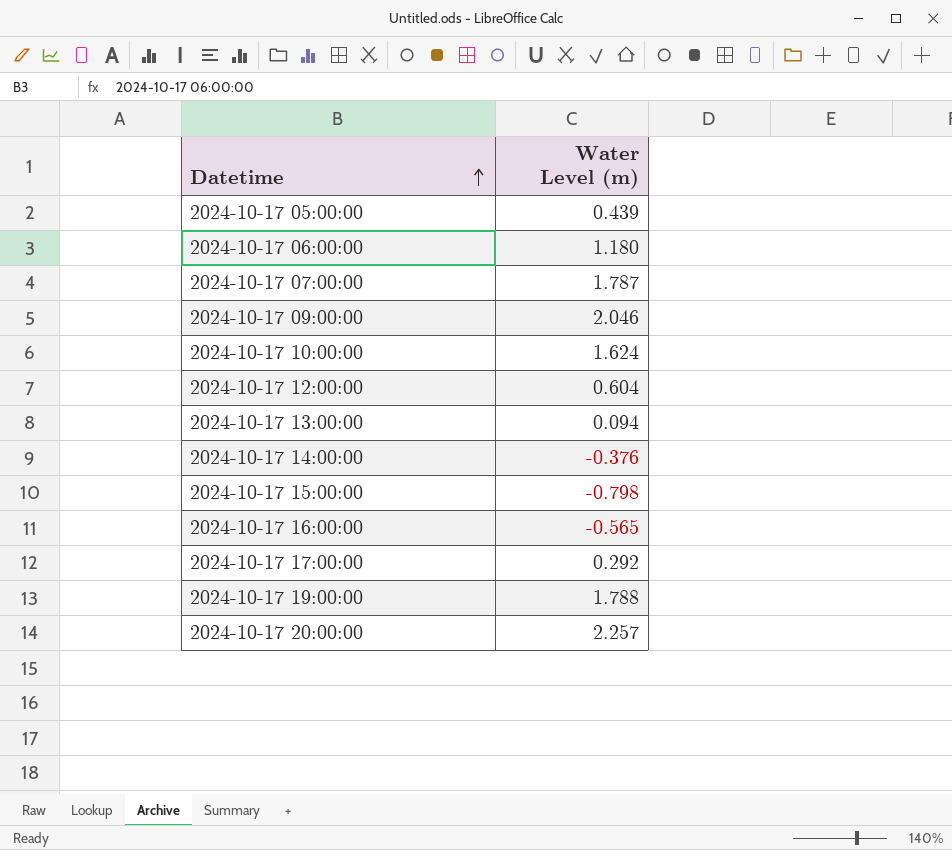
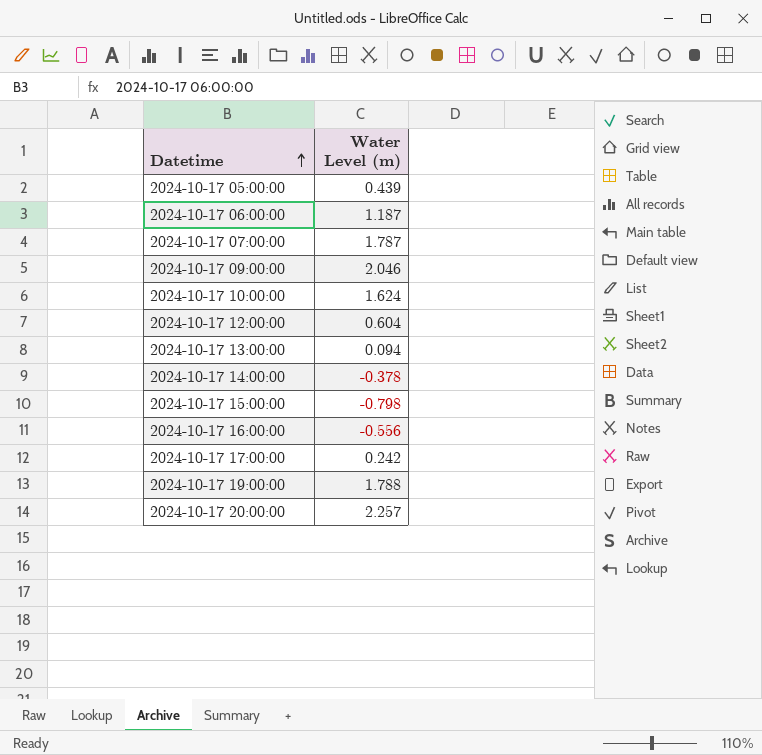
2024-10-17 06:00:00 | Water Level (m): 1.180 -> 1.187
2024-10-17 14:00:00 | Water Level (m): -0.376 -> -0.378
2024-10-17 16:00:00 | Water Level (m): -0.565 -> -0.556
2024-10-17 17:00:00 | Water Level (m): 0.292 -> 0.242

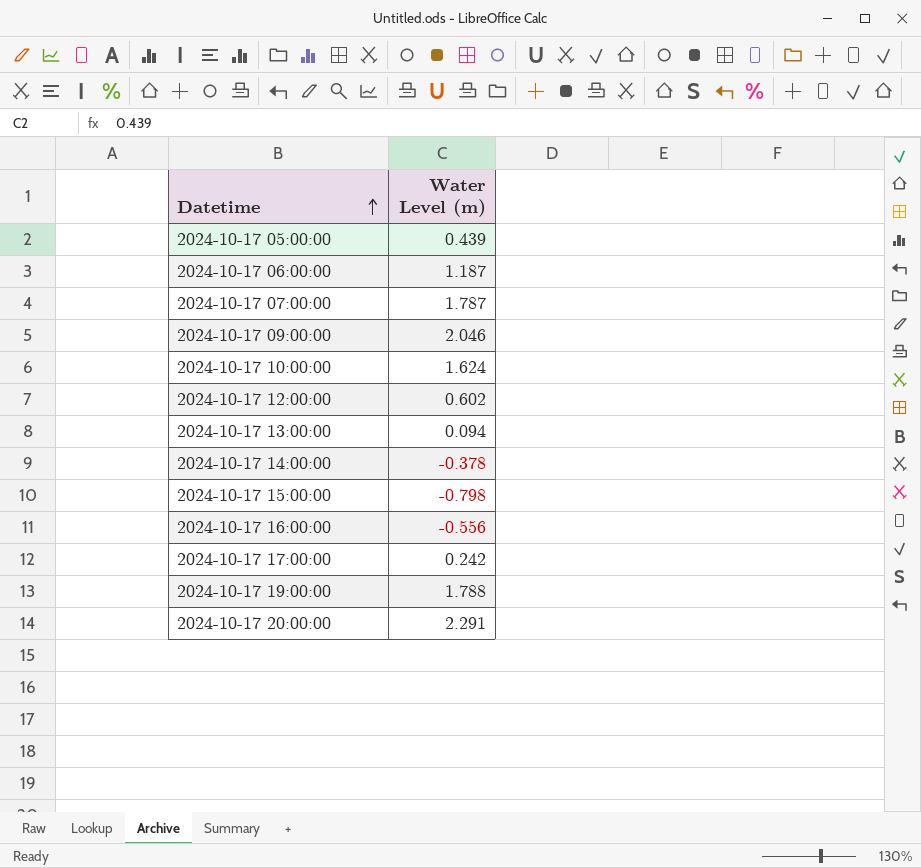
2024-10-17 12:00:00 | Water Level (m): 0.604 -> 0.602
2024-10-17 20:00:00 | Water Level (m): 2.257 -> 2.291

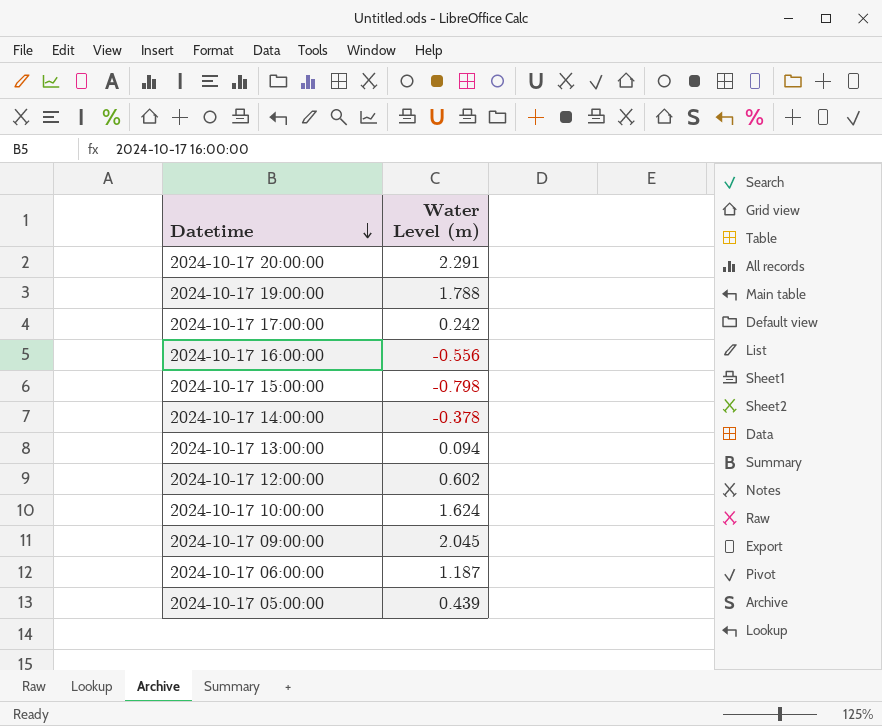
row order: Datetime ascending -> Datetime descending
row 2024-10-17 07:00:00: 1.787 -> none
2024-10-17 09:00:00 | Water Level (m): 2.046 -> 2.045

